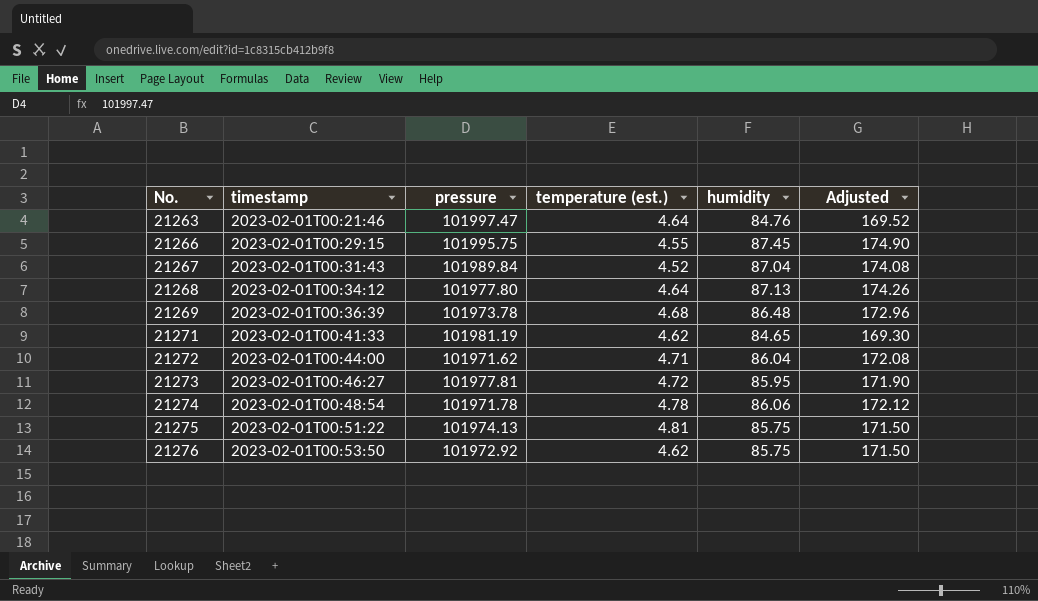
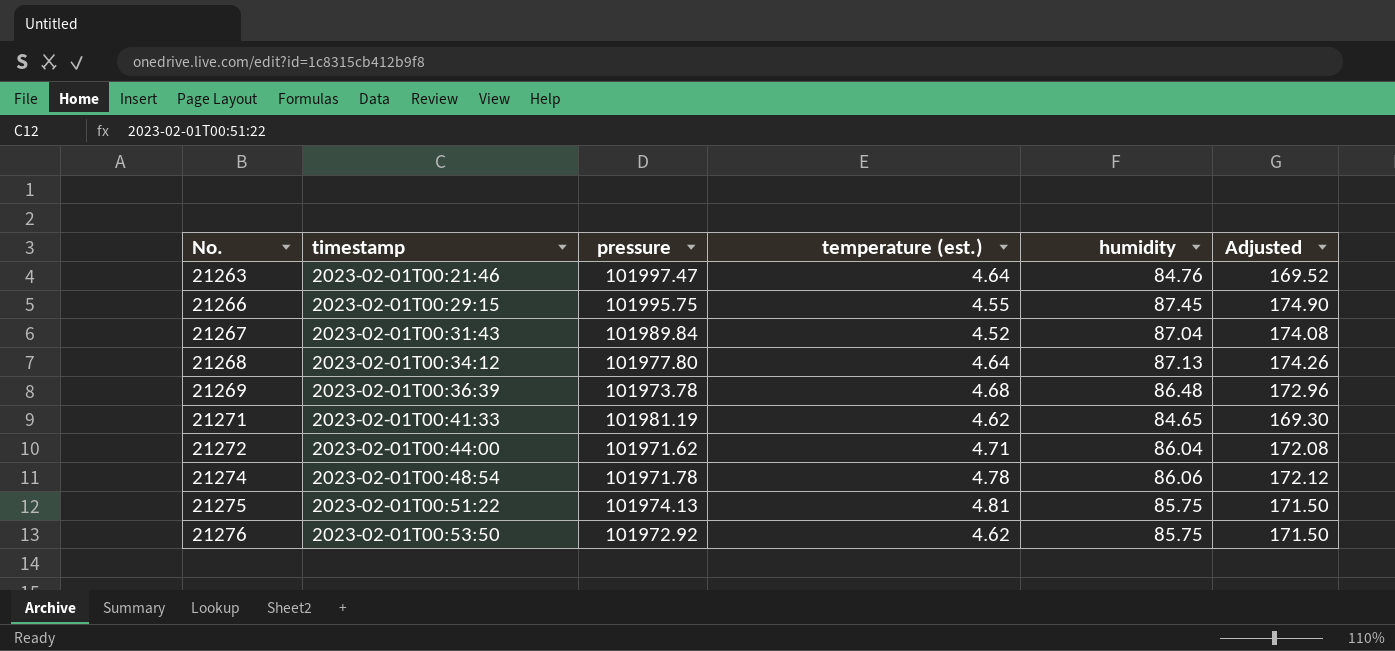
row 21273: 2023-02-01T00:46:27 | 101977.81 | 4.72 | 85.95 | 171.90 -> none

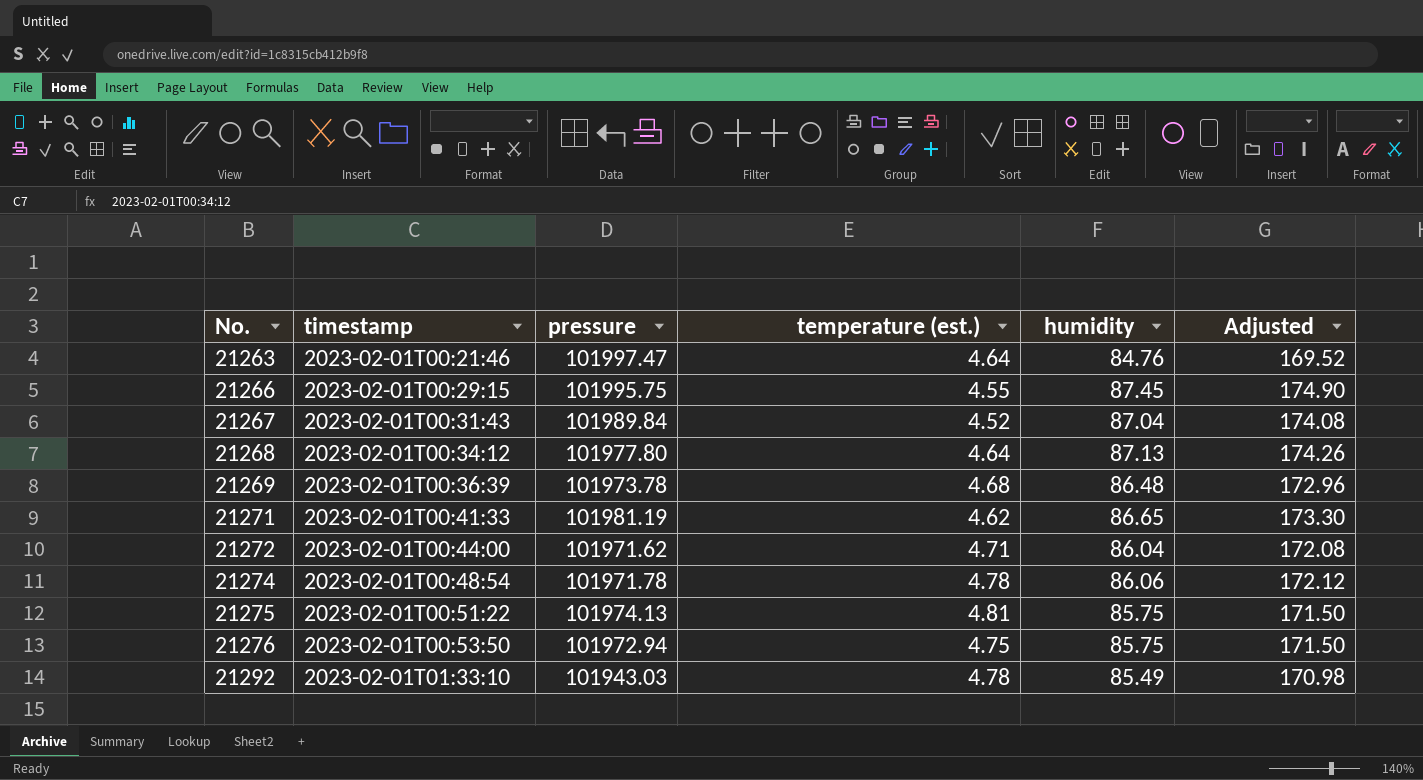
21271 | humidity: 84.65 -> 86.65
21271 | Adjusted: 169.30 -> 173.30
21276 | pressure: 101972.92 -> 101972.94
21276 | temperature (est.): 4.62 -> 4.75
row 21292: none -> 2023-02-01T01:33:10 | 101943.03 | 4.78 | 85.49 | 170.98

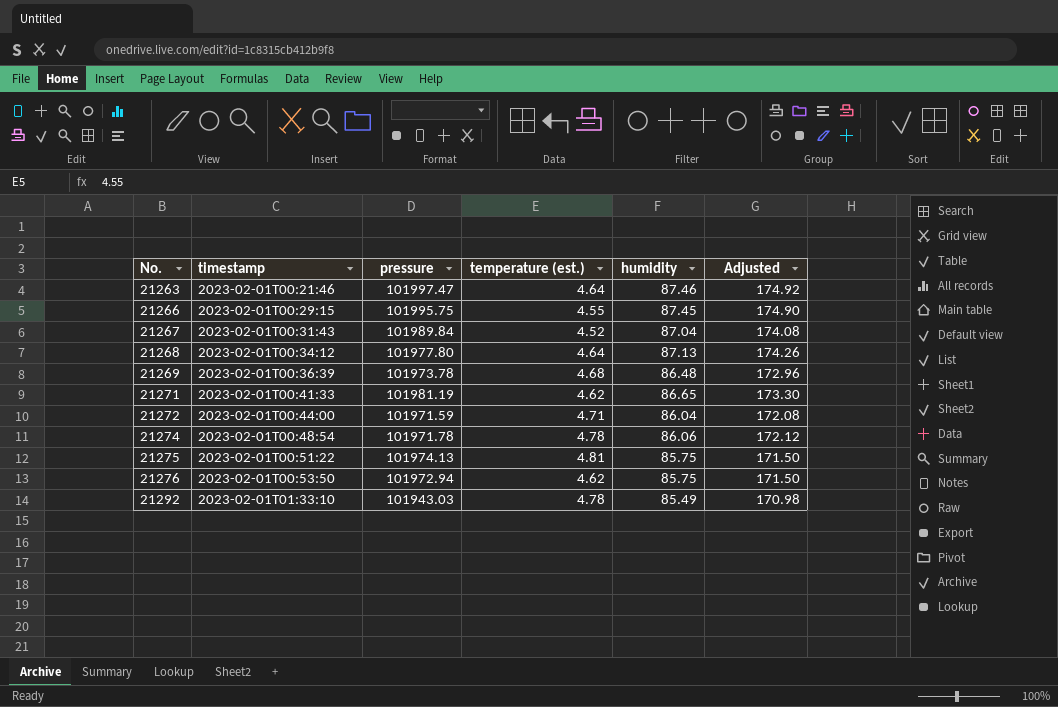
21263 | humidity: 84.76 -> 87.46
21263 | Adjusted: 169.52 -> 174.92
21272 | pressure: 101971.62 -> 101971.59
21276 | temperature (est.): 4.75 -> 4.62

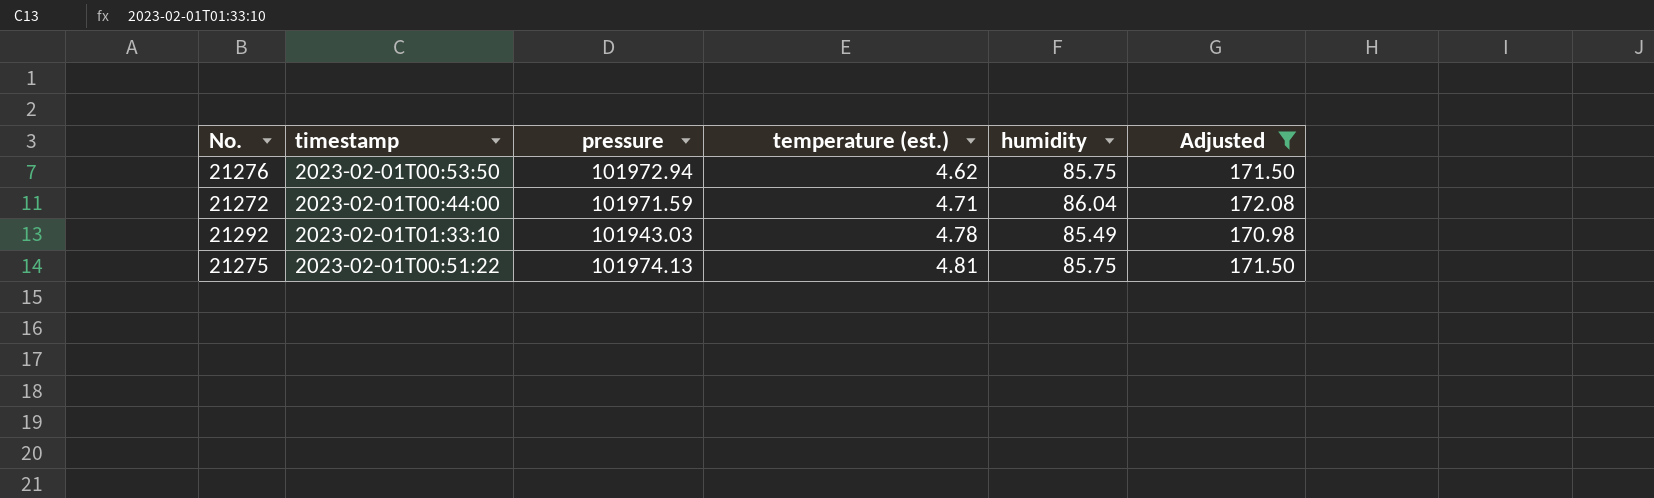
filter: none -> Adjusted <= 172.08
row order: No. ascending -> temperature (est.) ascending

